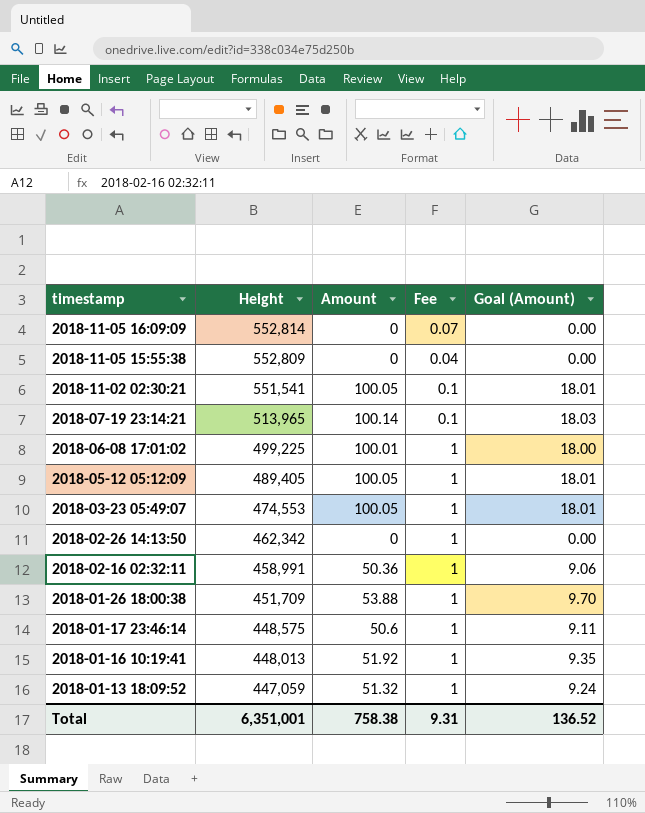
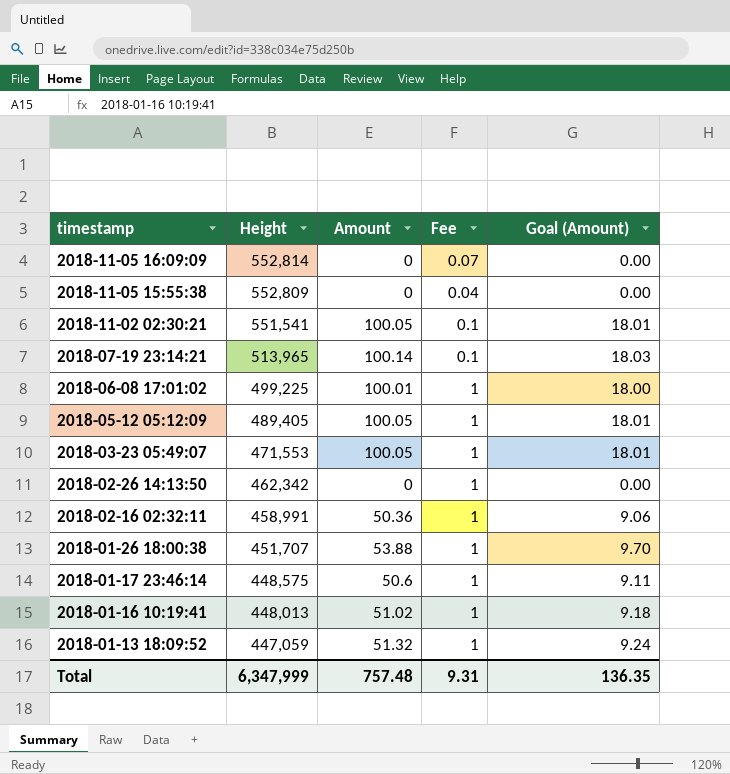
2018-03-23 05:49:07 | Height: 474,553 -> 471,553
2018-01-26 18:00:38 | Height: 451,709 -> 451,707
2018-01-16 10:19:41 | Amount: 51.92 -> 51.02
2018-01-16 10:19:41 | Goal (Amount): 9.35 -> 9.18
Total | Height: 6,351,001 -> 6,347,999
Total | Amount: 758.38 -> 757.48
Total | Goal (Amount): 136.52 -> 136.35

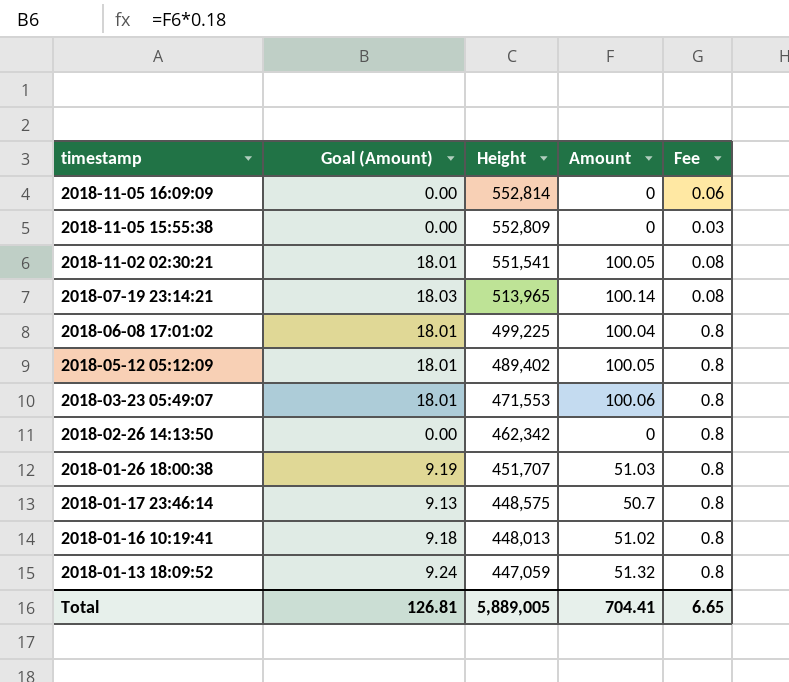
column Goal (Amount) | position: 5 -> 2
row 2018-02-16 02:32:11: 458,991 | 50.36 | 1 | 9.06 -> none
2018-11-05 16:09:09 | Fee: 0.07 -> 0.06
2018-11-05 15:55:38 | Fee: 0.04 -> 0.03
2018-11-02 02:30:21 | Fee: 0.1 -> 0.08
2018-07-19 23:14:21 | Fee: 0.1 -> 0.08
2018-06-08 17:01:02 | Goal (Amount): 18.00 -> 18.01
2018-06-08 17:01:02 | Amount: 100.01 -> 100.04
2018-06-08 17:01:02 | Fee: 1 -> 0.8
2018-05-12 05:12:09 | Height: 489,405 -> 489,402
2018-05-12 05:12:09 | Fee: 1 -> 0.8
2018-03-23 05:49:07 | Amount: 100.05 -> 100.06
2018-03-23 05:49:07 | Fee: 1 -> 0.8
2018-02-26 14:13:50 | Fee: 1 -> 0.8
2018-01-26 18:00:38 | Goal (Amount): 9.70 -> 9.19
2018-01-26 18:00:38 | Amount: 53.88 -> 51.03
2018-01-26 18:00:38 | Fee: 1 -> 0.8
2018-01-17 23:46:14 | Goal (Amount): 9.11 -> 9.13
2018-01-17 23:46:14 | Amount: 50.6 -> 50.7
2018-01-17 23:46:14 | Fee: 1 -> 0.8
2018-01-16 10:19:41 | Fee: 1 -> 0.8
2018-01-13 18:09:52 | Fee: 1 -> 0.8
Total | Goal (Amount): 136.35 -> 126.81
Total | Height: 6,347,999 -> 5,889,005
Total | Amount: 757.48 -> 704.41
Total | Fee: 9.31 -> 6.65

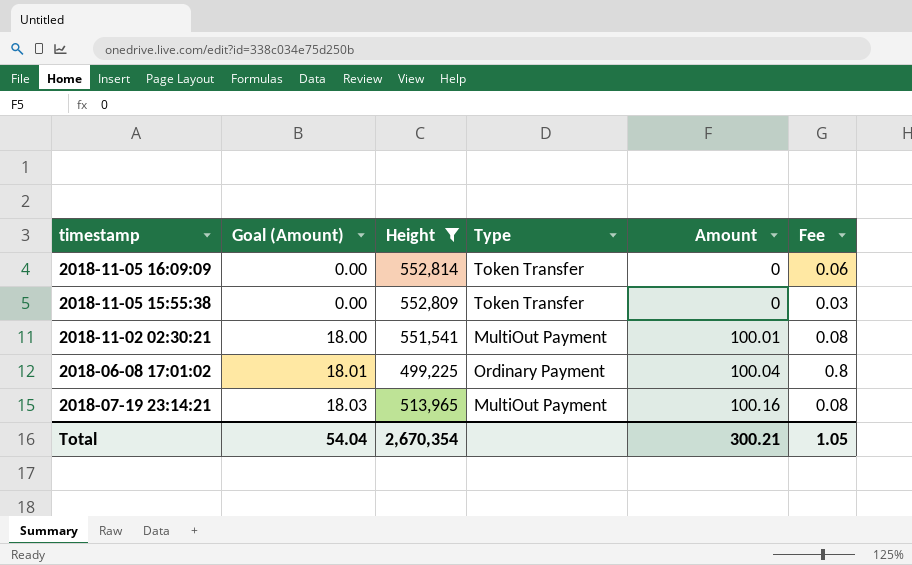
filter: none -> Height >= 499,225
row order: timestamp descending -> Goal (Amount) ascending
column Type | position: none -> 4
2018-11-02 02:30:21 | Goal (Amount): 18.01 -> 18.00
2018-11-02 02:30:21 | Amount: 100.05 -> 100.01
2018-07-19 23:14:21 | Amount: 100.14 -> 100.16
Total | Goal (Amount): 126.81 -> 54.04
Total | Height: 5,889,005 -> 2,670,354
Total | Amount: 704.41 -> 300.21
Total | Fee: 6.65 -> 1.05

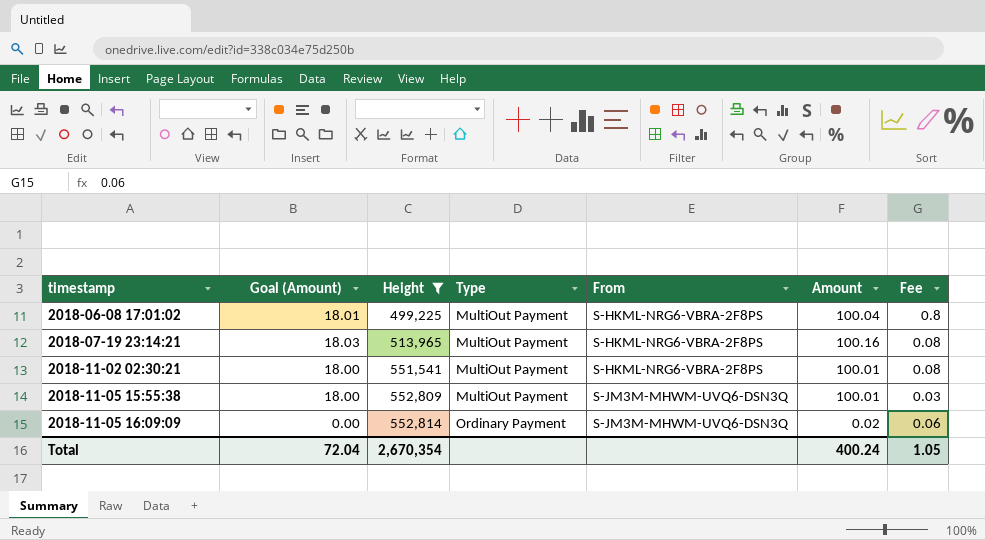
row order: Goal (Amount) ascending -> timestamp ascending
column From | position: none -> 5
2018-06-08 17:01:02 | Type: Ordinary Payment -> MultiOut Payment
2018-11-05 15:55:38 | Goal (Amount): 0.00 -> 18.00
2018-11-05 15:55:38 | Type: Token Transfer -> MultiOut Payment
2018-11-05 15:55:38 | Amount: 0 -> 100.01
2018-11-05 16:09:09 | Type: Token Transfer -> Ordinary Payment
2018-11-05 16:09:09 | Amount: 0 -> 0.02
Total | Goal (Amount): 54.04 -> 72.04
Total | Amount: 300.21 -> 400.24

